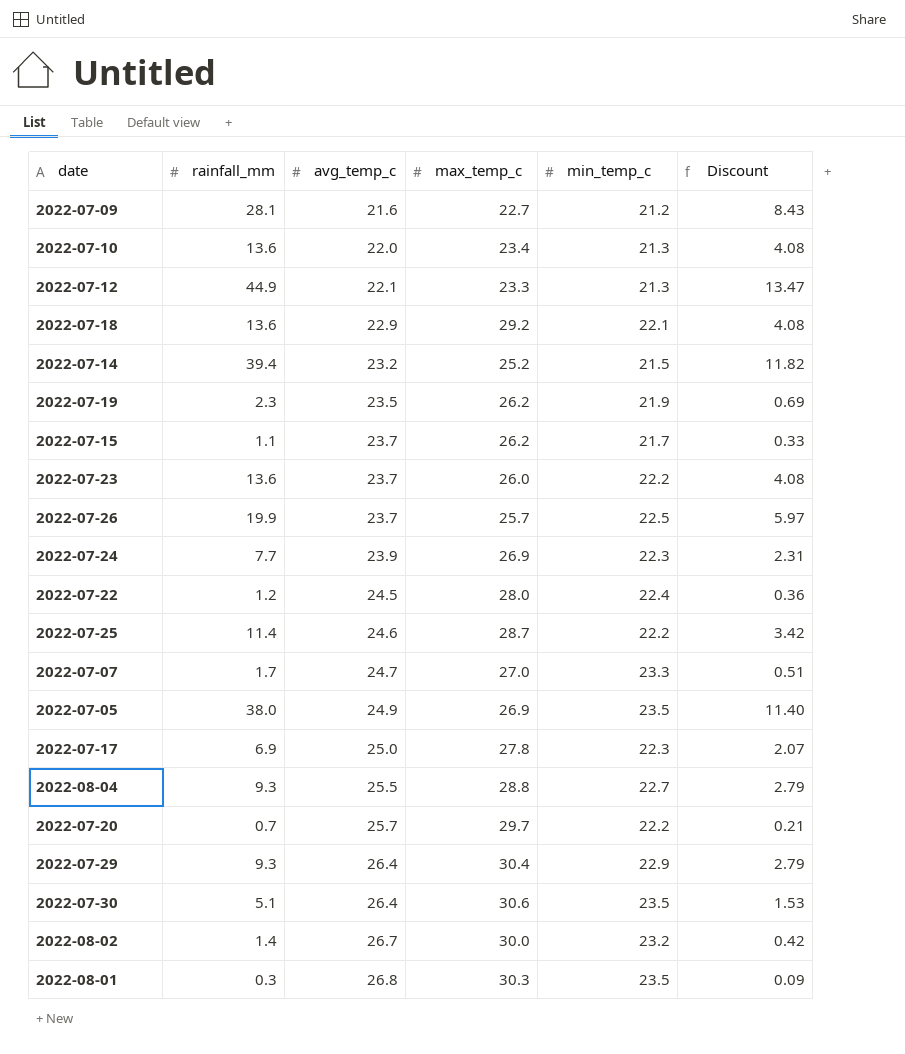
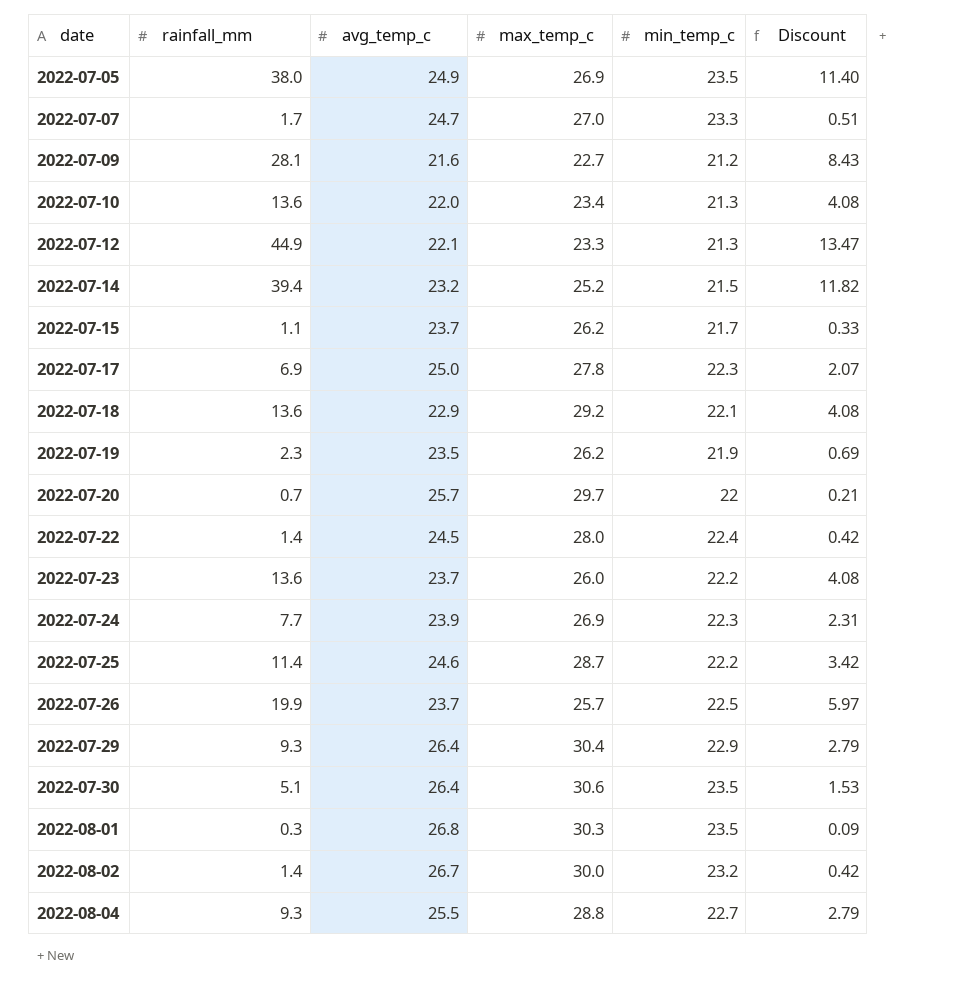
row order: avg_temp_c ascending -> date ascending
2022-07-20 | min_temp_c: 22.2 -> 22
2022-07-22 | rainfall_mm: 1.2 -> 1.4
2022-07-22 | Discount: 0.36 -> 0.42

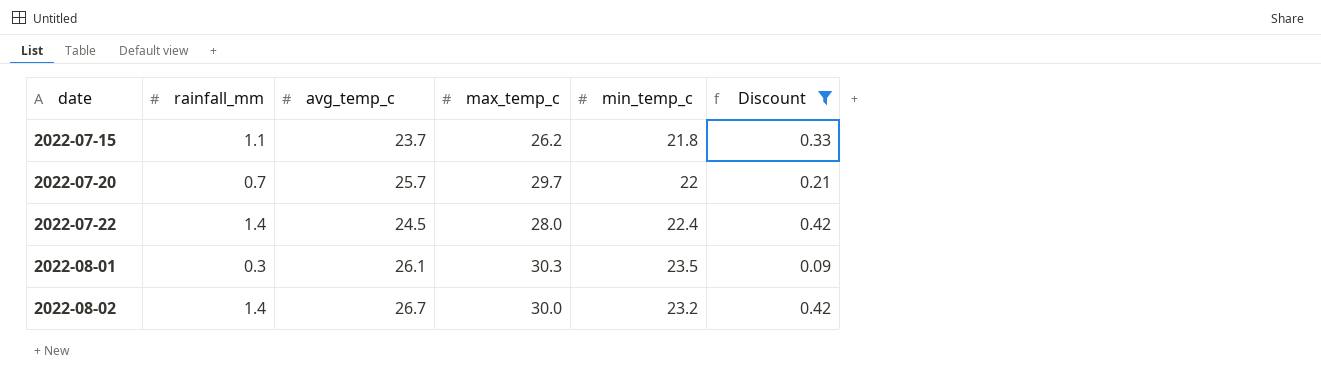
filter: none -> Discount <= 0.42
2022-07-15 | min_temp_c: 21.7 -> 21.8
2022-08-01 | avg_temp_c: 26.8 -> 26.1

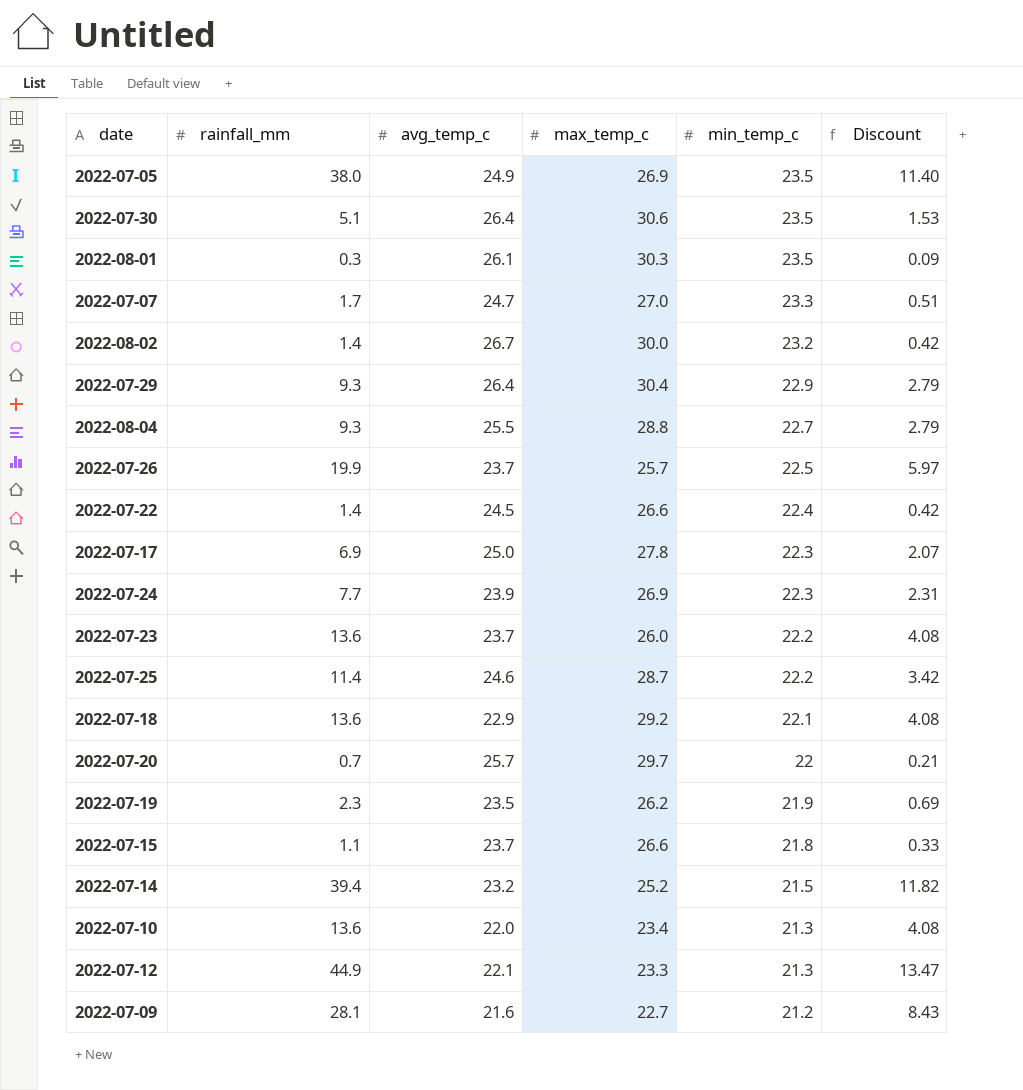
filter: Discount <= 0.42 -> none
row order: date ascending -> min_temp_c descending
2022-07-22 | max_temp_c: 28.0 -> 26.6
2022-07-15 | max_temp_c: 26.2 -> 26.6

